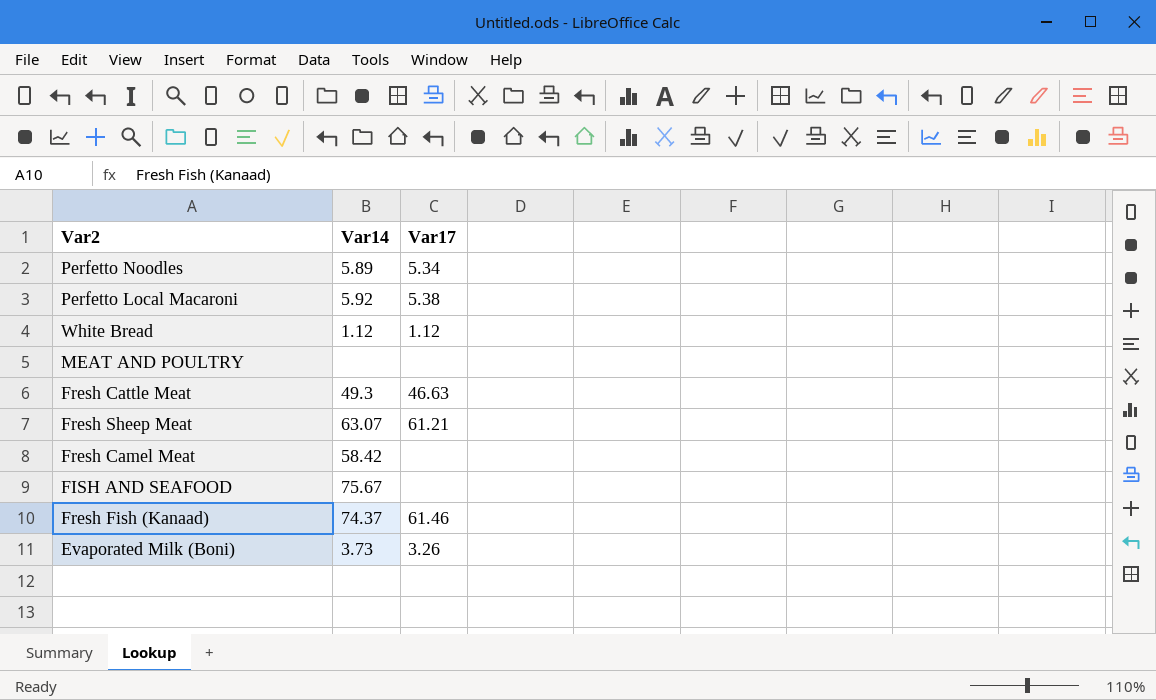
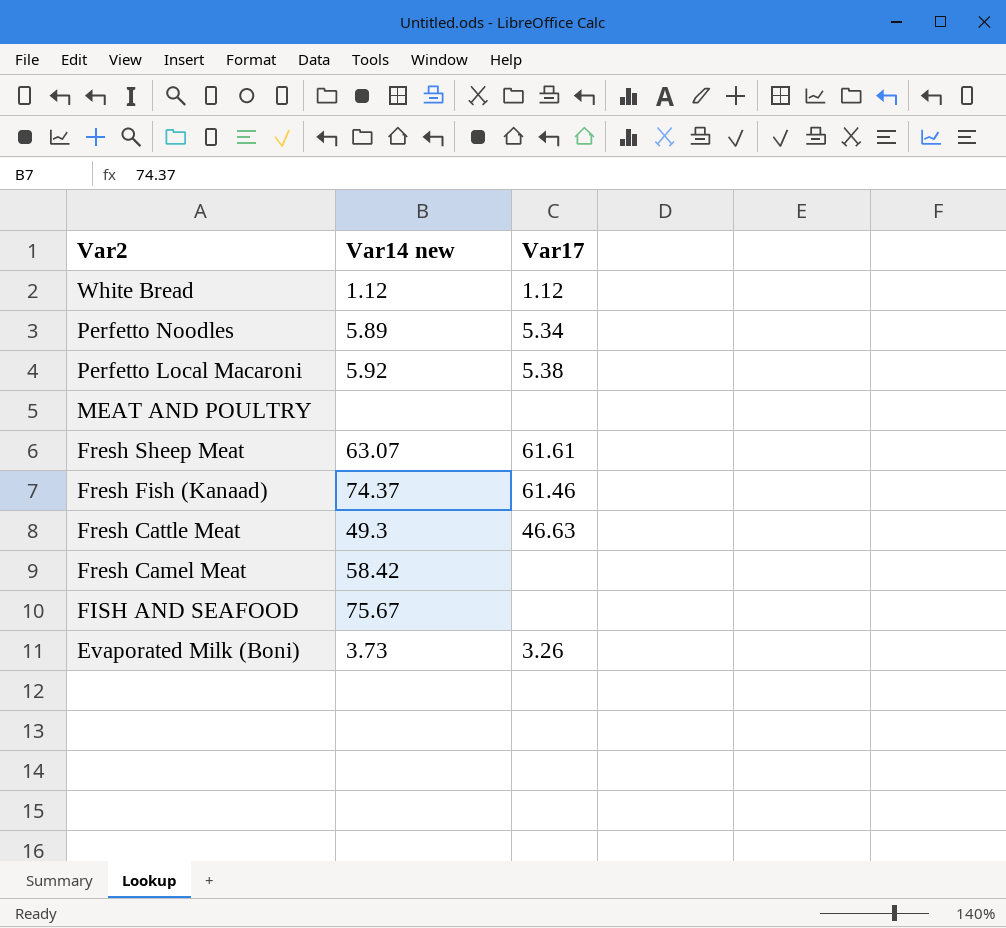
row order: none -> Var2 descending
column name: Var14 -> Var14 new
Fresh Sheep Meat | Var17: 61.21 -> 61.61

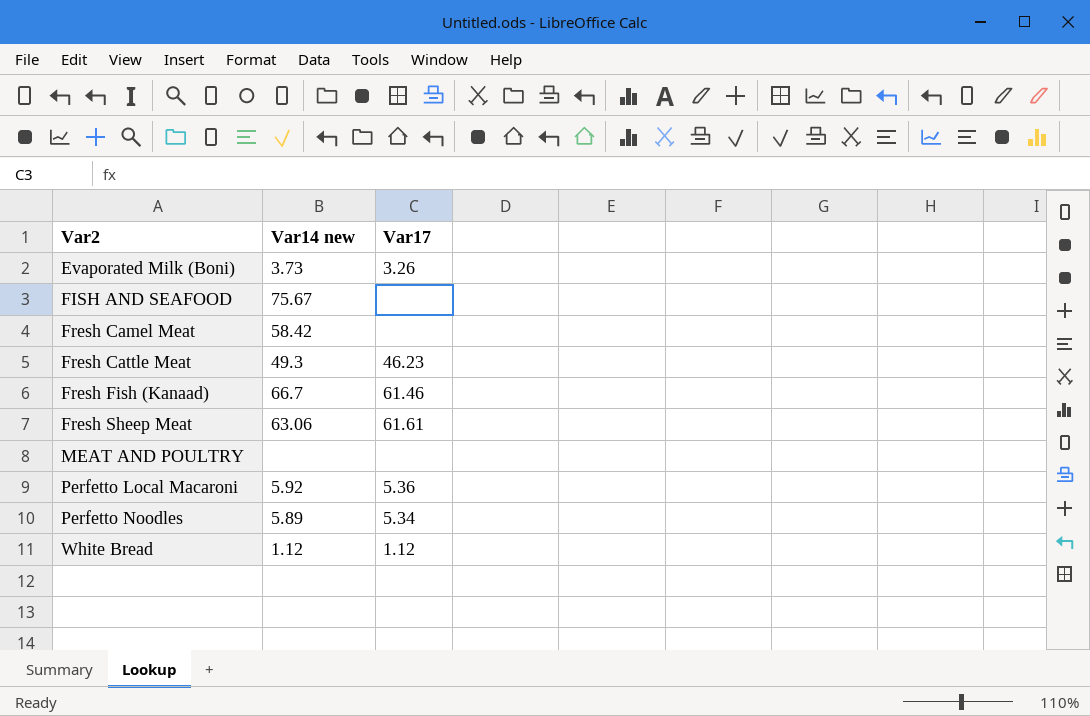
row order: Var2 descending -> Var2 ascending
Fresh Cattle Meat | Var17: 46.63 -> 46.23
Fresh Fish (Kanaad) | Var14 new: 74.37 -> 66.7
Fresh Sheep Meat | Var14 new: 63.07 -> 63.06
Perfetto Local Macaroni | Var17: 5.38 -> 5.36

